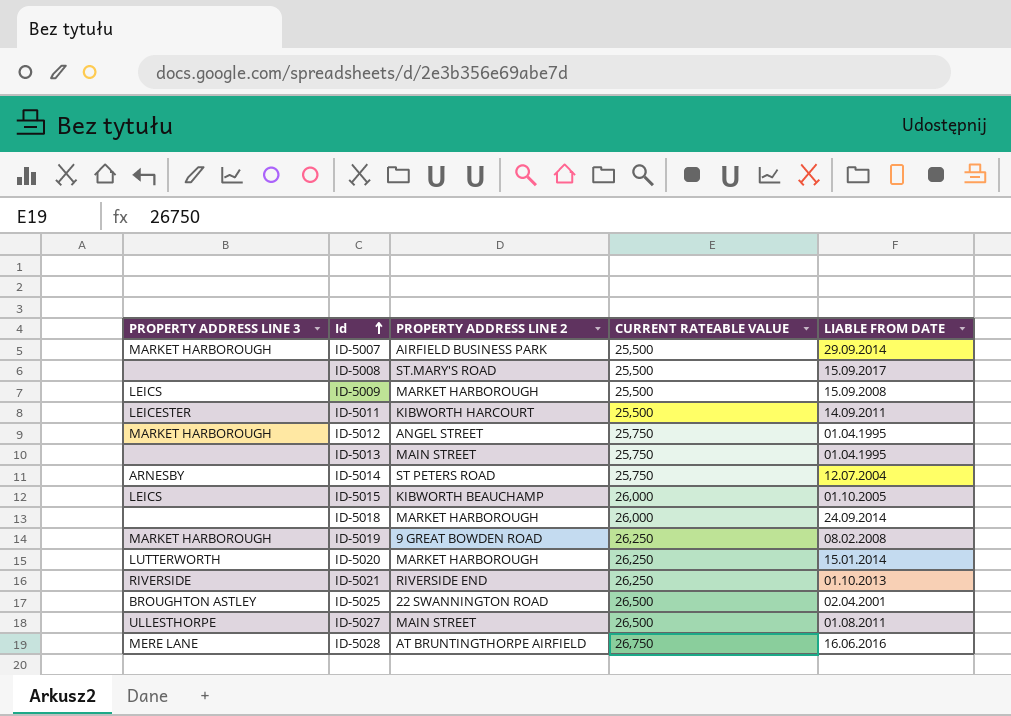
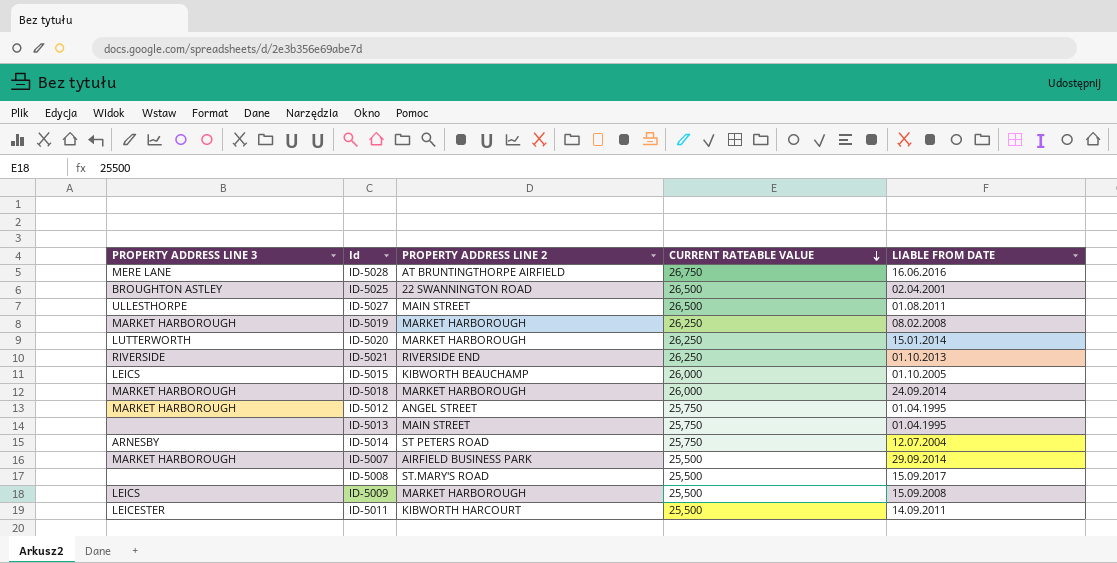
row order: Id ascending -> CURRENT RATEABLE VALUE descending
ID-5019 | PROPERTY ADDRESS LINE 2: 9 GREAT BOWDEN ROAD -> MARKET HARBOROUGH
ID-5018 | PROPERTY ADDRESS LINE 3: none -> MARKET HARBOROUGH

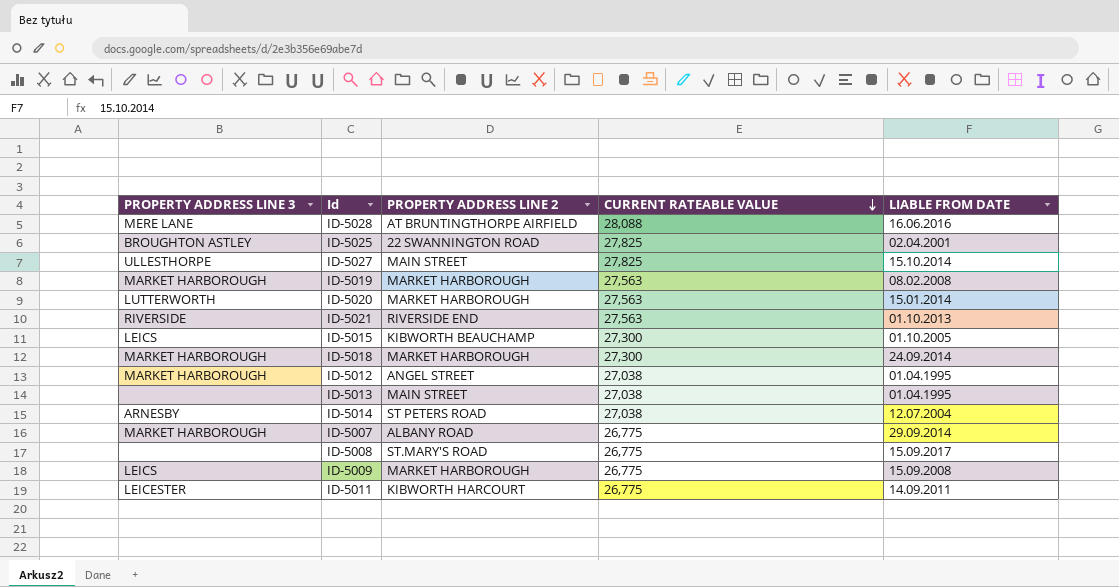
ID-5028 | CURRENT RATEABLE VALUE: 26,750 -> 28,088
ID-5025 | CURRENT RATEABLE VALUE: 26,500 -> 27,825
ID-5027 | CURRENT RATEABLE VALUE: 26,500 -> 27,825
ID-5027 | LIABLE FROM DATE: 01.08.2011 -> 15.10.2014
ID-5019 | CURRENT RATEABLE VALUE: 26,250 -> 27,563
ID-5020 | CURRENT RATEABLE VALUE: 26,250 -> 27,563
ID-5021 | CURRENT RATEABLE VALUE: 26,250 -> 27,563
ID-5015 | CURRENT RATEABLE VALUE: 26,000 -> 27,300
ID-5018 | CURRENT RATEABLE VALUE: 26,000 -> 27,300
ID-5012 | CURRENT RATEABLE VALUE: 25,750 -> 27,038
ID-5013 | CURRENT RATEABLE VALUE: 25,750 -> 27,038
ID-5014 | CURRENT RATEABLE VALUE: 25,750 -> 27,038
ID-5007 | PROPERTY ADDRESS LINE 2: AIRFIELD BUSINESS PARK -> ALBANY ROAD
ID-5007 | CURRENT RATEABLE VALUE: 25,500 -> 26,775
ID-5008 | CURRENT RATEABLE VALUE: 25,500 -> 26,775
ID-5009 | CURRENT RATEABLE VALUE: 25,500 -> 26,775
ID-5011 | CURRENT RATEABLE VALUE: 25,500 -> 26,775

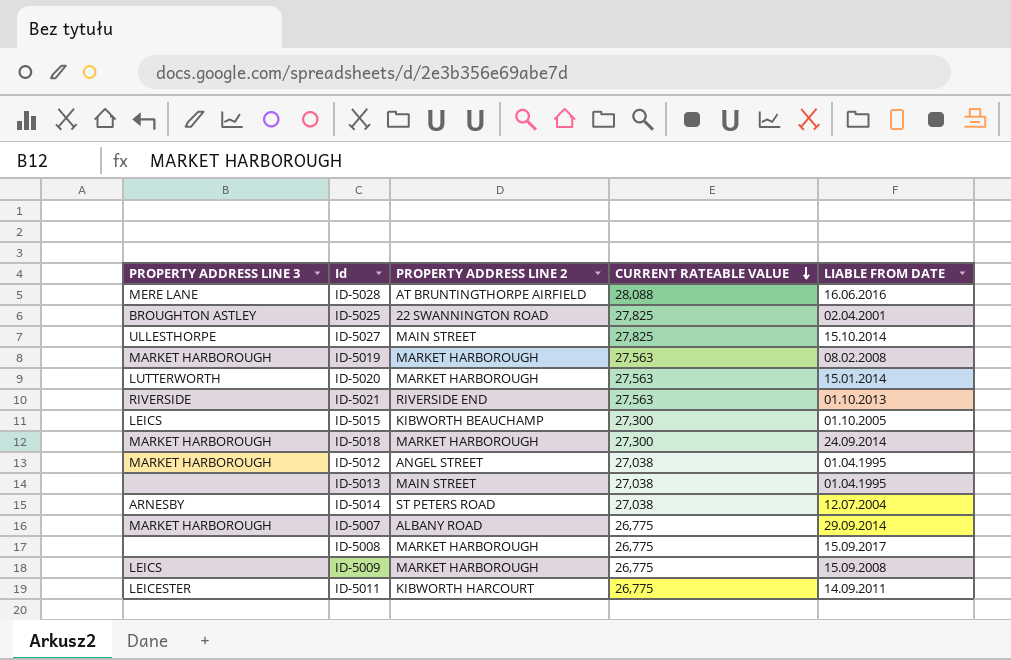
ID-5008 | PROPERTY ADDRESS LINE 2: ST.MARY'S ROAD -> MARKET HARBOROUGH

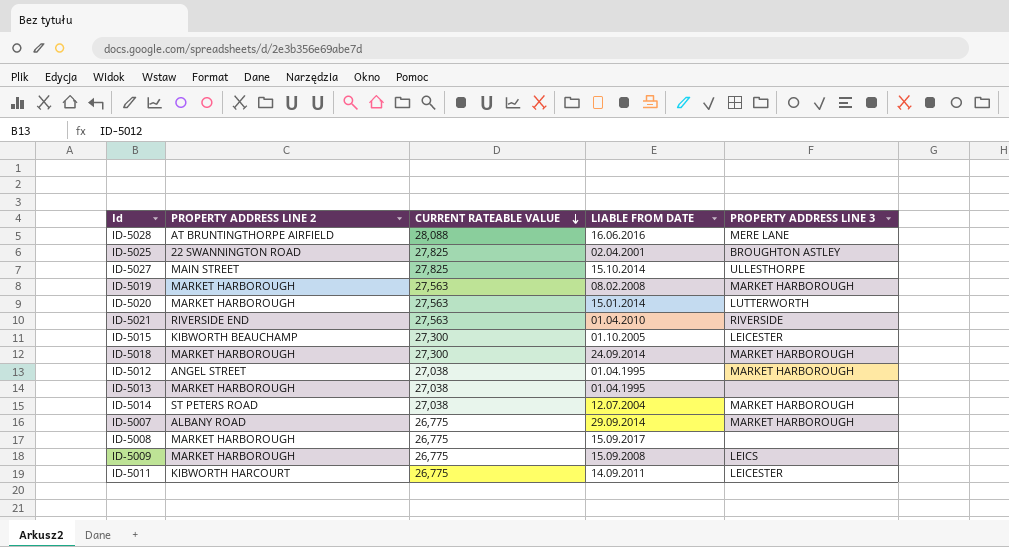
column PROPERTY ADDRESS LINE 3 | position: 1 -> 5
ID-5021 | LIABLE FROM DATE: 01.10.2013 -> 01.04.2010
ID-5015 | PROPERTY ADDRESS LINE 3: LEICS -> LEICESTER
ID-5013 | PROPERTY ADDRESS LINE 2: MAIN STREET -> MARKET HARBOROUGH
ID-5014 | PROPERTY ADDRESS LINE 3: ARNESBY -> MARKET HARBOROUGH

